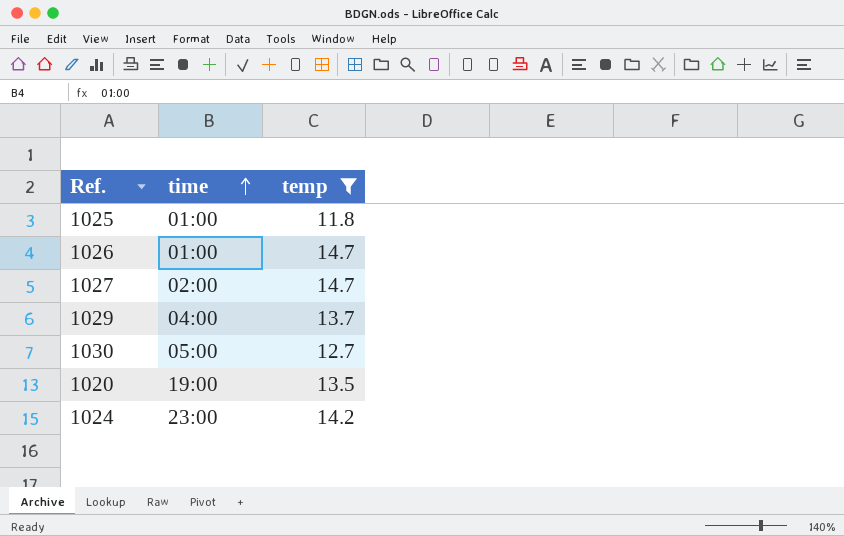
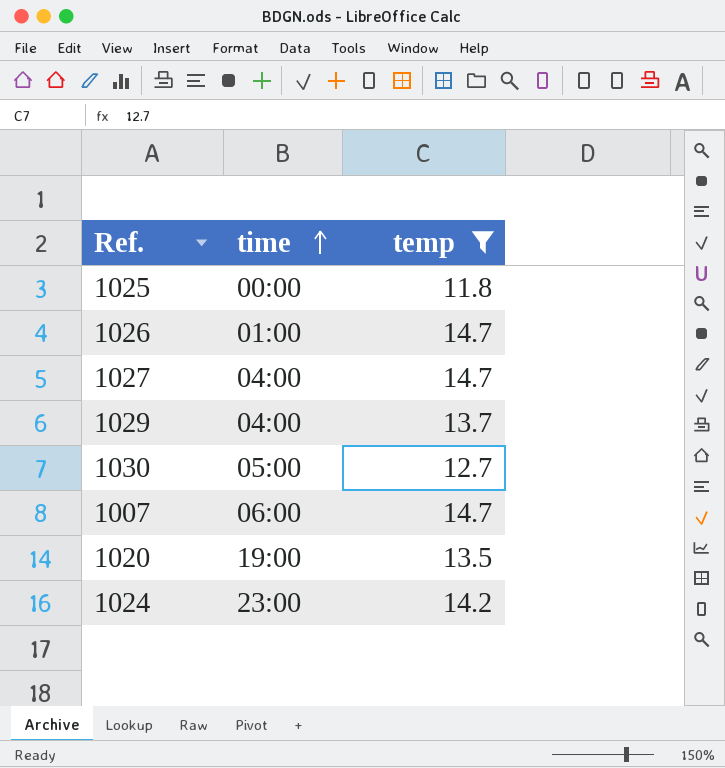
1025 | time: 01:00 -> 00:00
1027 | time: 02:00 -> 04:00
row 1007: none -> 06:00 | 14.7

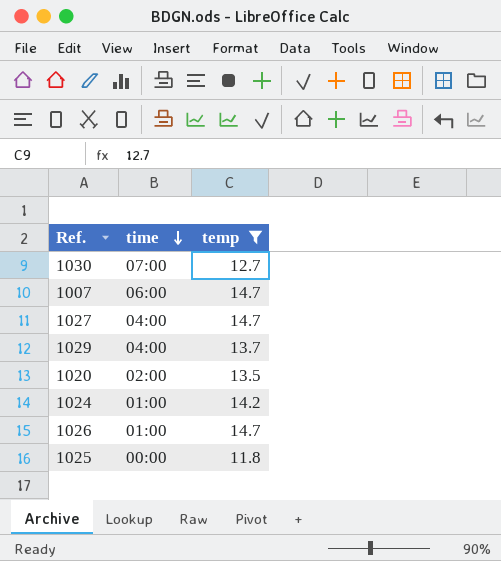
row order: time ascending -> time descending
1030 | time: 05:00 -> 07:00
1020 | time: 19:00 -> 02:00
1024 | time: 23:00 -> 01:00

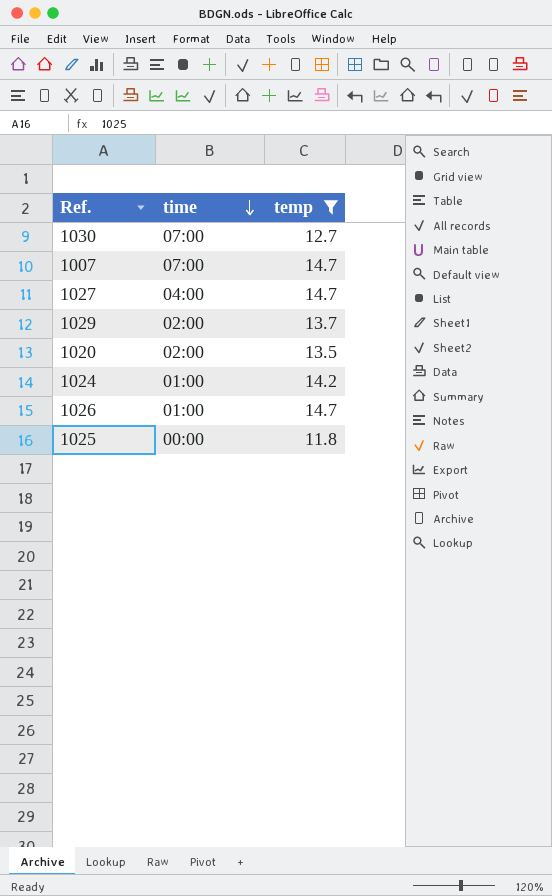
1007 | time: 06:00 -> 07:00
1029 | time: 04:00 -> 02:00

